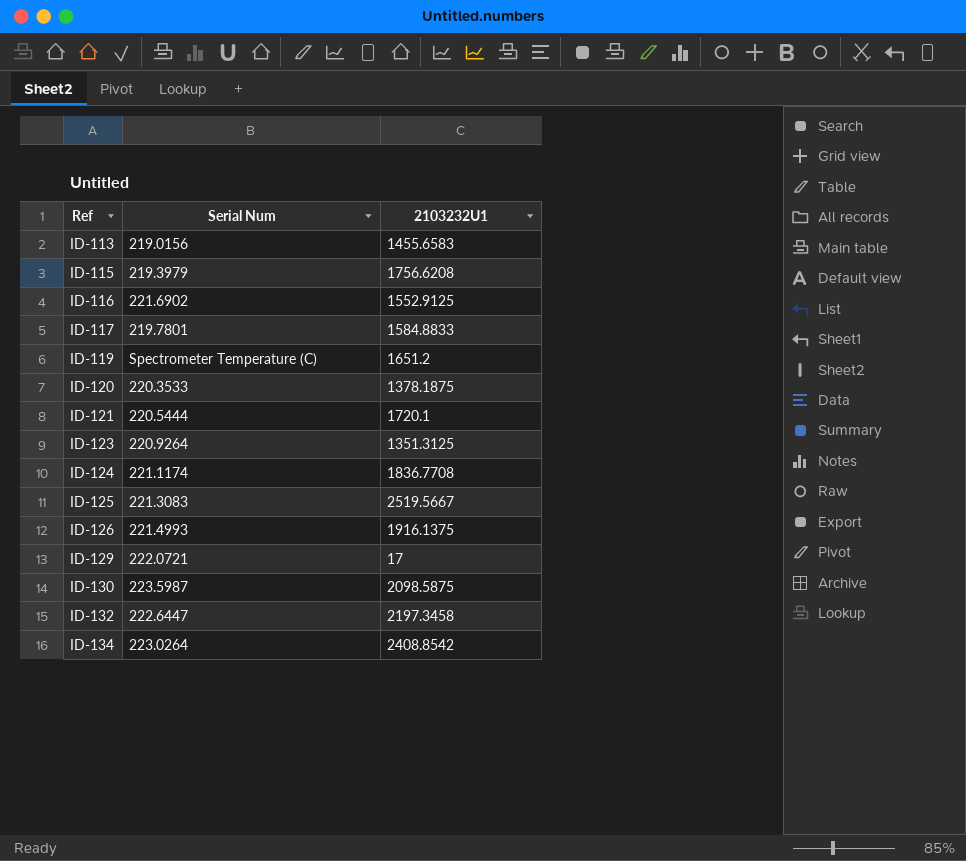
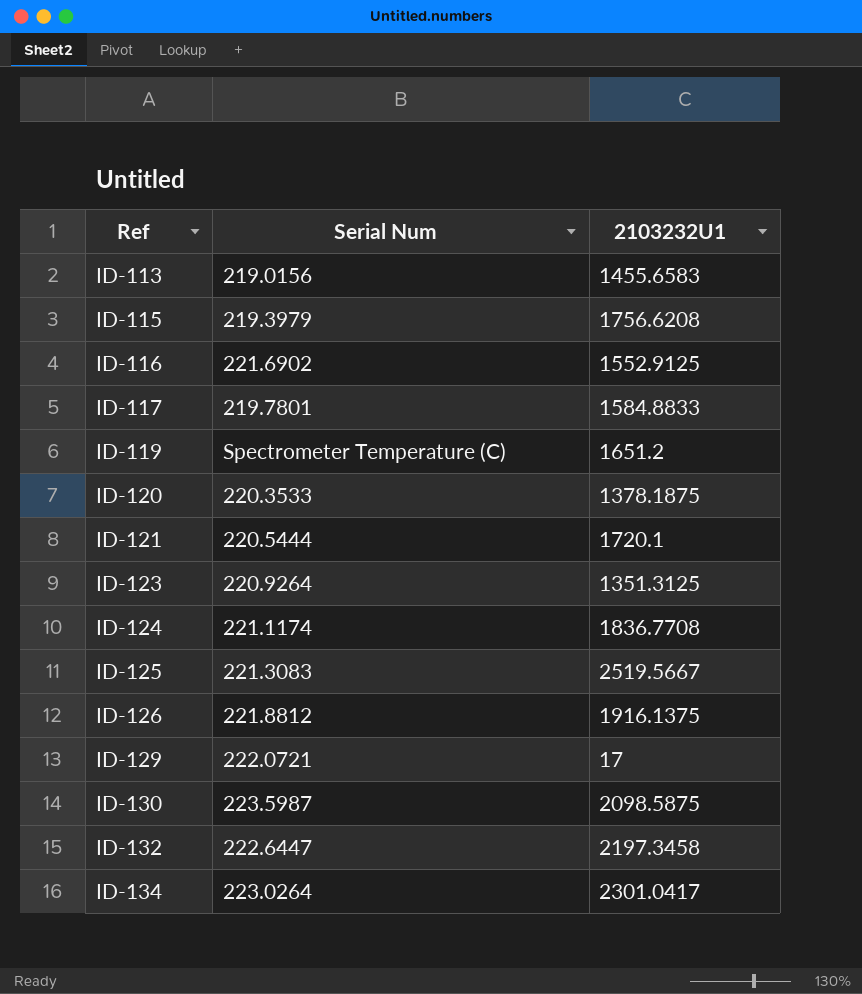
ID-126 | Serial Num: 221.4993 -> 221.8812
ID-134 | 2103232U1: 2408.8542 -> 2301.0417

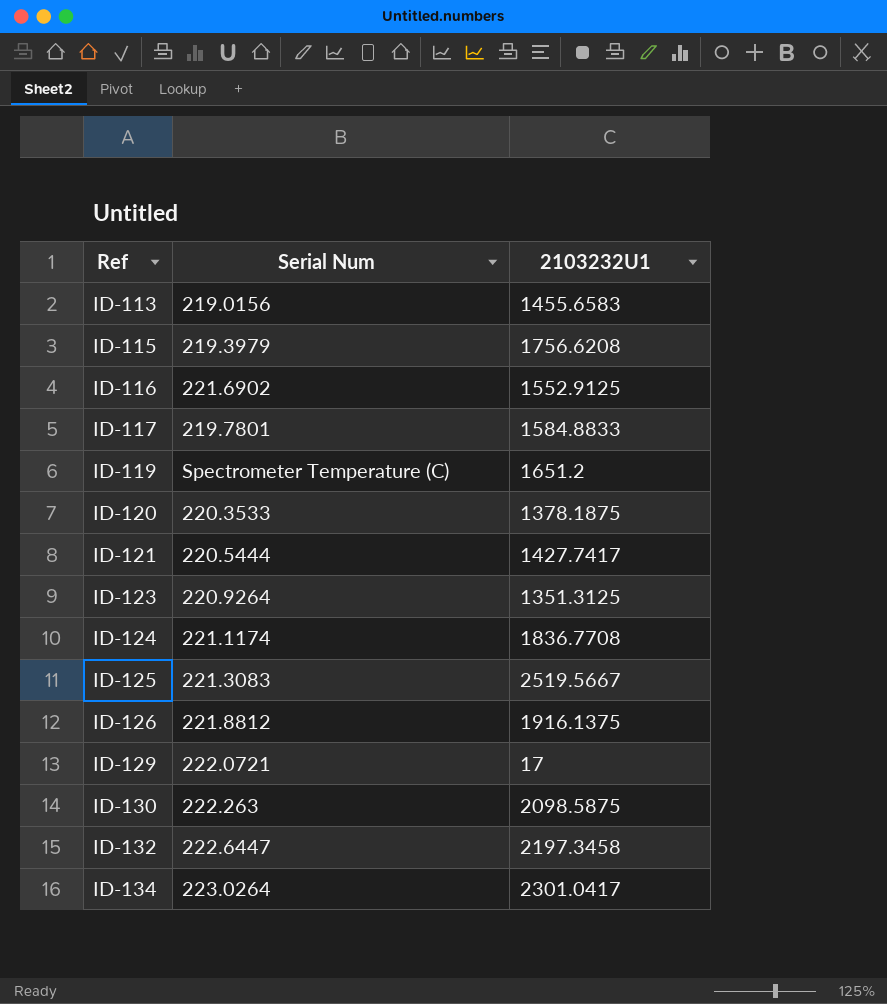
ID-121 | 2103232U1: 1720.1 -> 1427.7417
ID-130 | Serial Num: 223.5987 -> 222.263

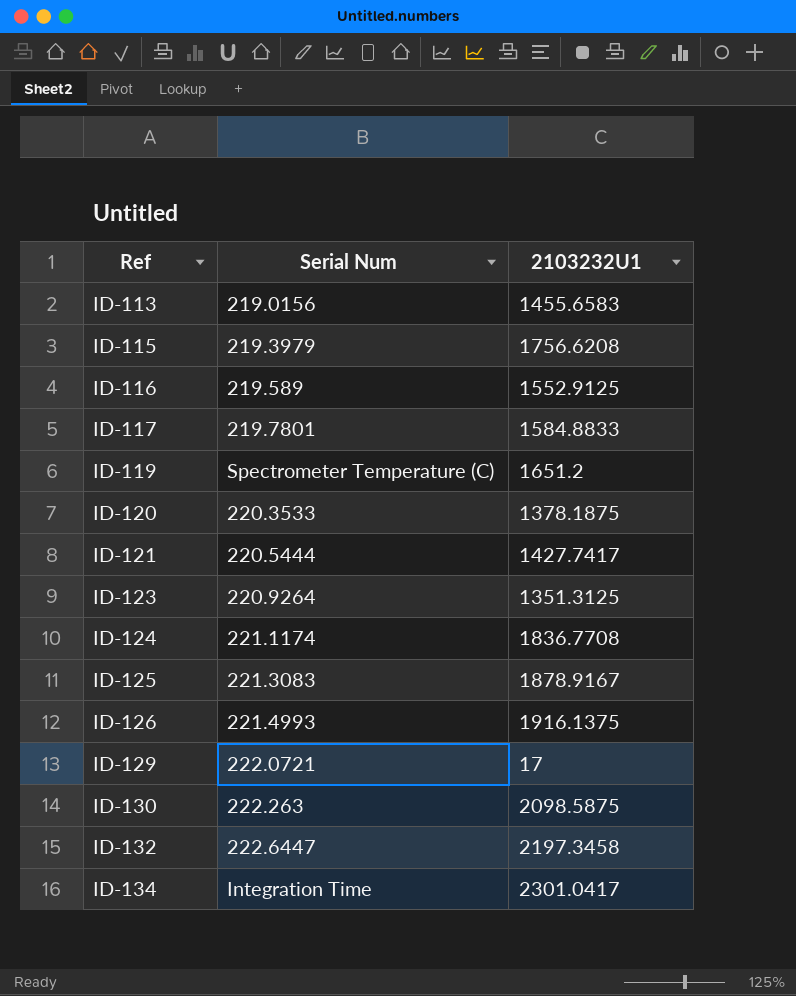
ID-116 | Serial Num: 221.6902 -> 219.589
ID-125 | 2103232U1: 2519.5667 -> 1878.9167
ID-126 | Serial Num: 221.8812 -> 221.4993
ID-134 | Serial Num: 223.0264 -> Integration Time

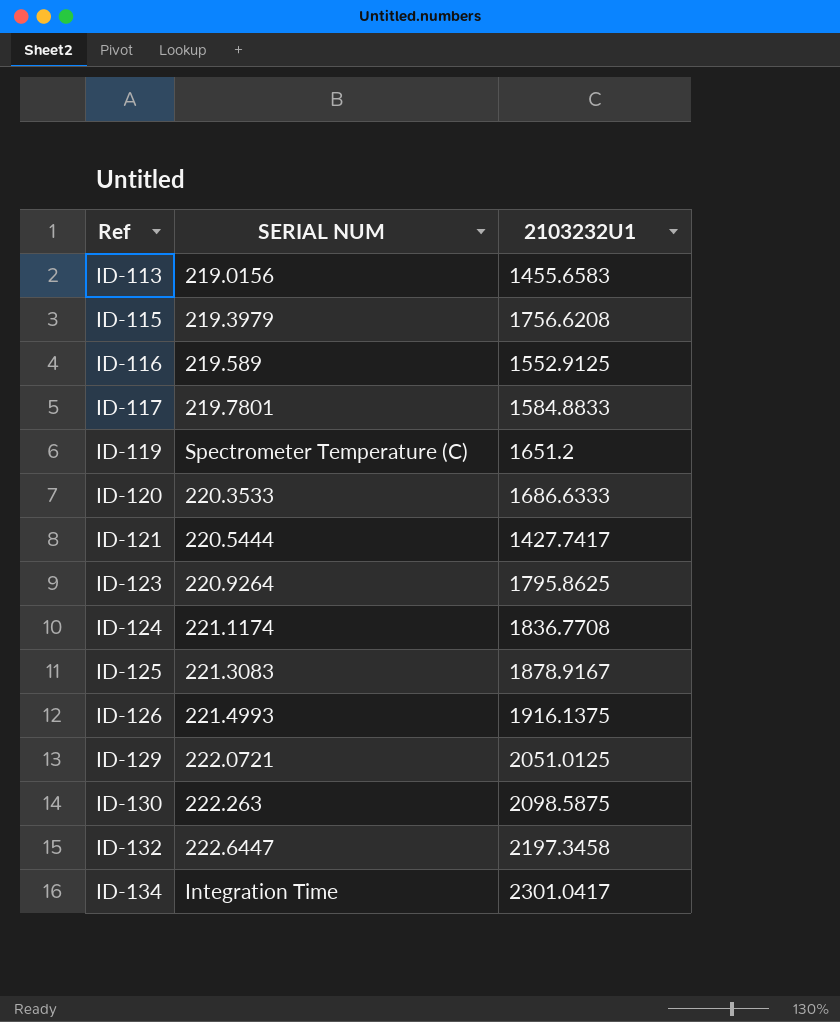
column name: Serial Num -> SERIAL NUM
ID-120 | 2103232U1: 1378.1875 -> 1686.6333
ID-123 | 2103232U1: 1351.3125 -> 1795.8625
ID-129 | 2103232U1: 17 -> 2051.0125

